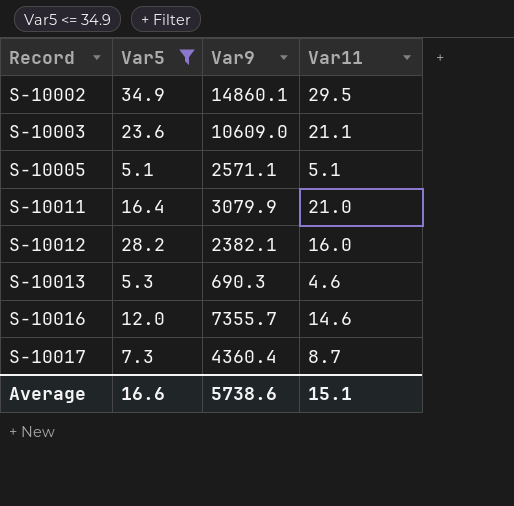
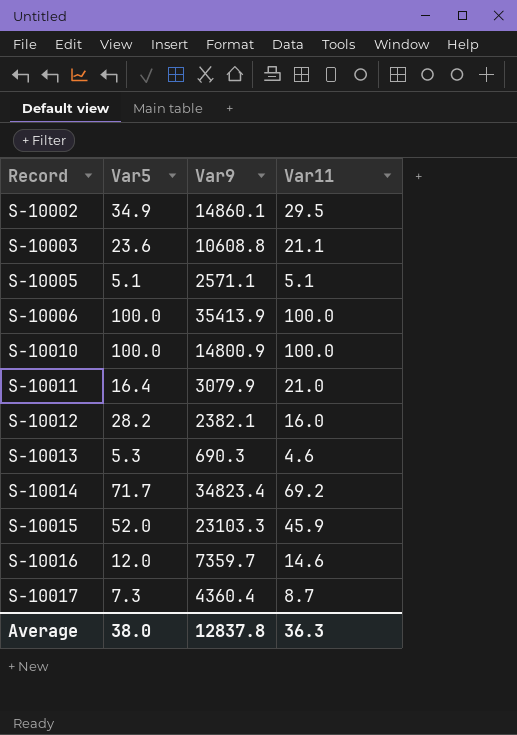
filter: Var5 <= 34.9 -> none
S-10003 | Var9: 10609.0 -> 10608.8
S-10016 | Var9: 7355.7 -> 7359.7
Average | Var5: 16.6 -> 38.0
Average | Var9: 5738.6 -> 12837.8
Average | Var11: 15.1 -> 36.3

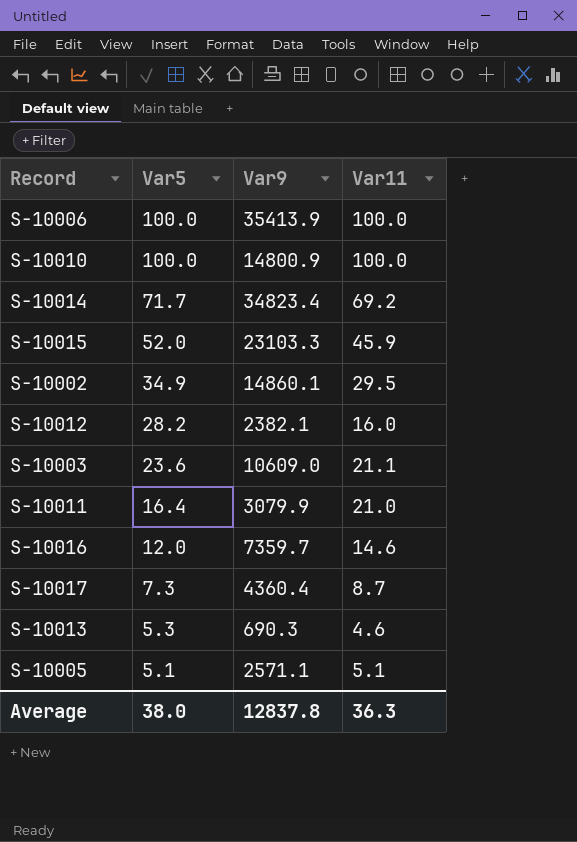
row order: Record ascending -> Var5 descending
S-10003 | Var9: 10608.8 -> 10609.0

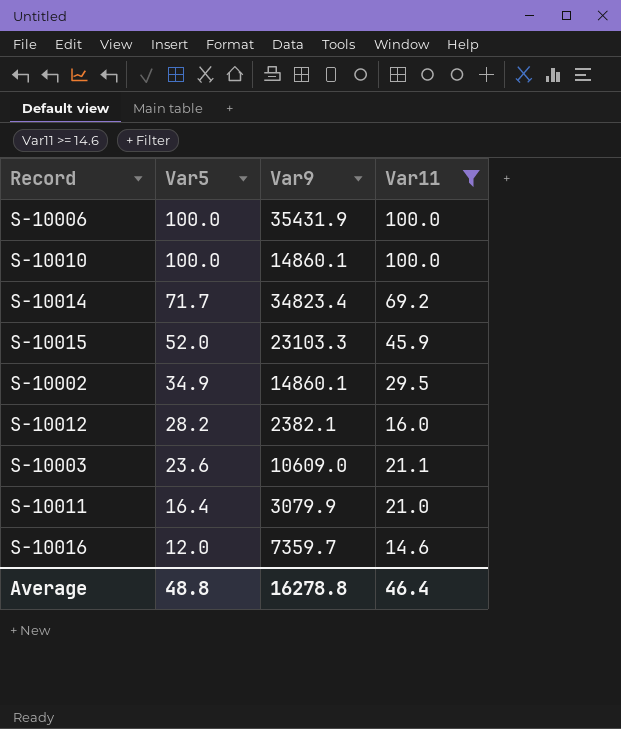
filter: none -> Var11 >= 14.6
S-10006 | Var9: 35413.9 -> 35431.9
S-10010 | Var9: 14800.9 -> 14860.1
Average | Var5: 38.0 -> 48.8
Average | Var9: 12837.8 -> 16278.8
Average | Var11: 36.3 -> 46.4

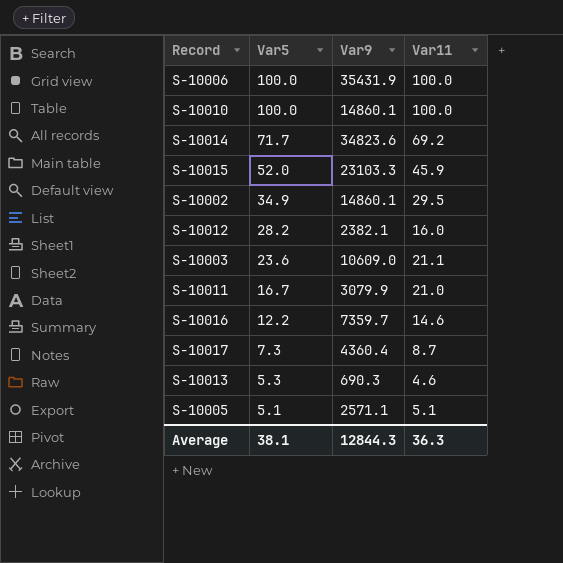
filter: Var11 >= 14.6 -> none
S-10014 | Var9: 34823.4 -> 34823.6
S-10011 | Var5: 16.4 -> 16.7
S-10016 | Var5: 12.0 -> 12.2
Average | Var5: 48.8 -> 38.1
Average | Var9: 16278.8 -> 12844.3
Average | Var11: 46.4 -> 36.3

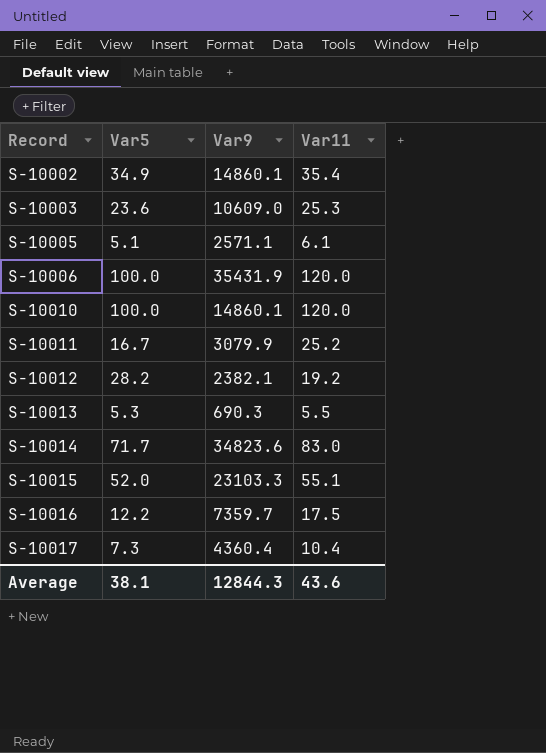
row order: Var5 descending -> Record ascending
S-10002 | Var11: 29.5 -> 35.4
S-10003 | Var11: 21.1 -> 25.3
S-10005 | Var11: 5.1 -> 6.1
S-10006 | Var11: 100.0 -> 120.0
S-10010 | Var11: 100.0 -> 120.0
S-10011 | Var11: 21.0 -> 25.2
S-10012 | Var11: 16.0 -> 19.2
S-10013 | Var11: 4.6 -> 5.5
S-10014 | Var11: 69.2 -> 83.0
S-10015 | Var11: 45.9 -> 55.1
S-10016 | Var11: 14.6 -> 17.5
S-10017 | Var11: 8.7 -> 10.4
Average | Var11: 36.3 -> 43.6

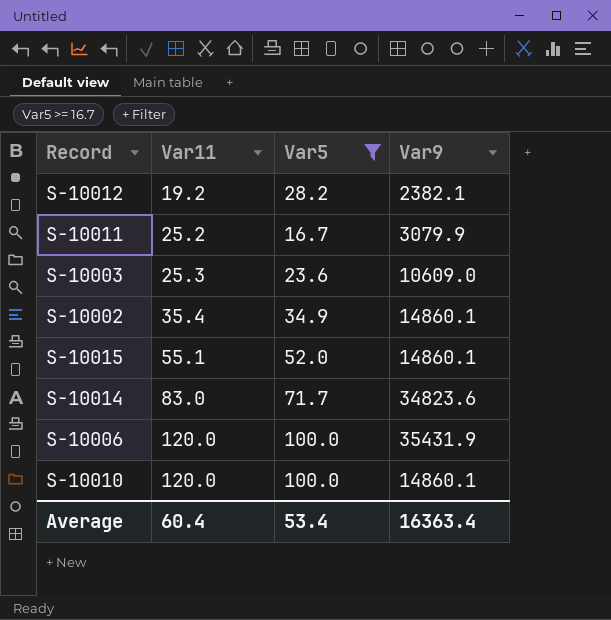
filter: none -> Var5 >= 16.7
row order: Record ascending -> Var11 ascending
column Var11 | position: 4 -> 2
S-10015 | Var9: 23103.3 -> 14860.1
Average | Var11: 43.6 -> 60.4
Average | Var5: 38.1 -> 53.4
Average | Var9: 12844.3 -> 16363.4

